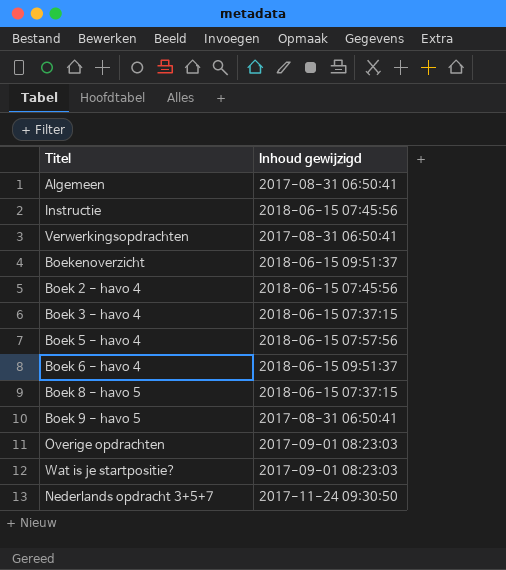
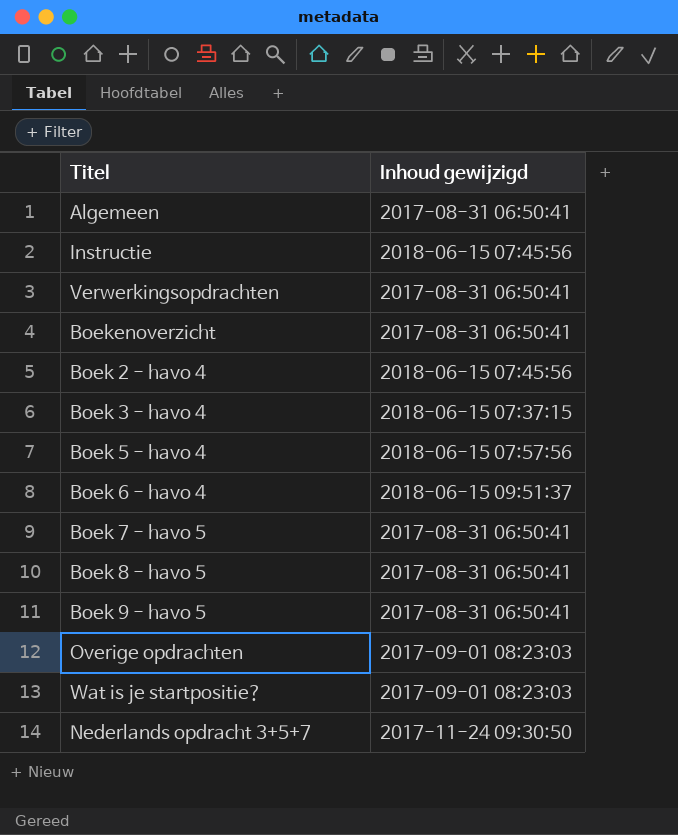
Boekenoverzicht | Inhoud gewijzigd: 2018-06-15 09:51:37 -> 2017-08-31 06:50:41
row Boek 7 - havo 5: none -> 2017-08-31 06:50:41
Boek 8 - havo 5 | Inhoud gewijzigd: 2018-06-15 07:37:15 -> 2017-08-31 06:50:41

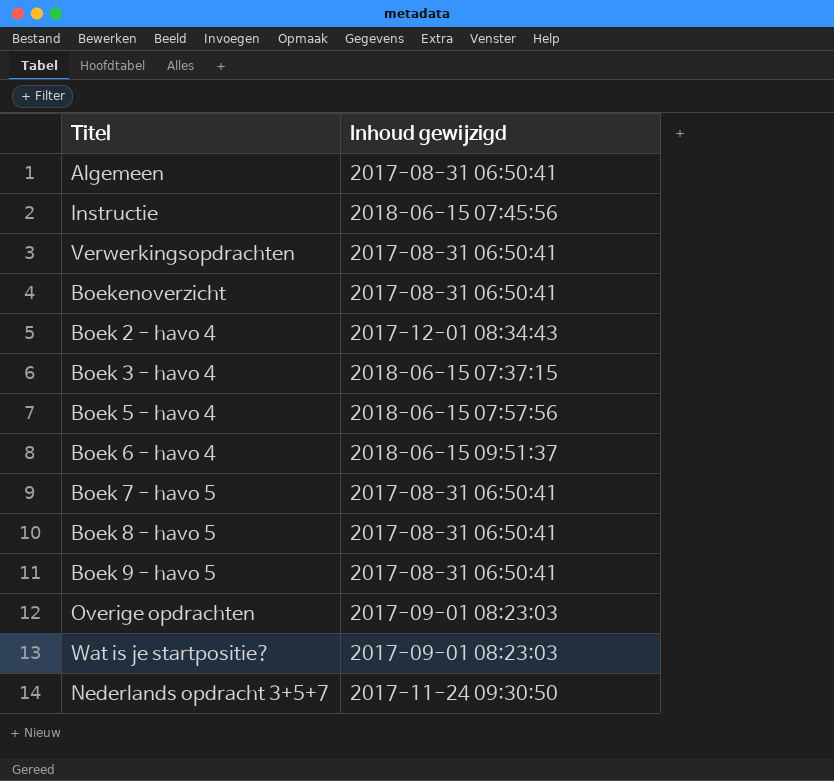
Boek 2 - havo 4 | Inhoud gewijzigd: 2018-06-15 07:45:56 -> 2017-12-01 08:34:43

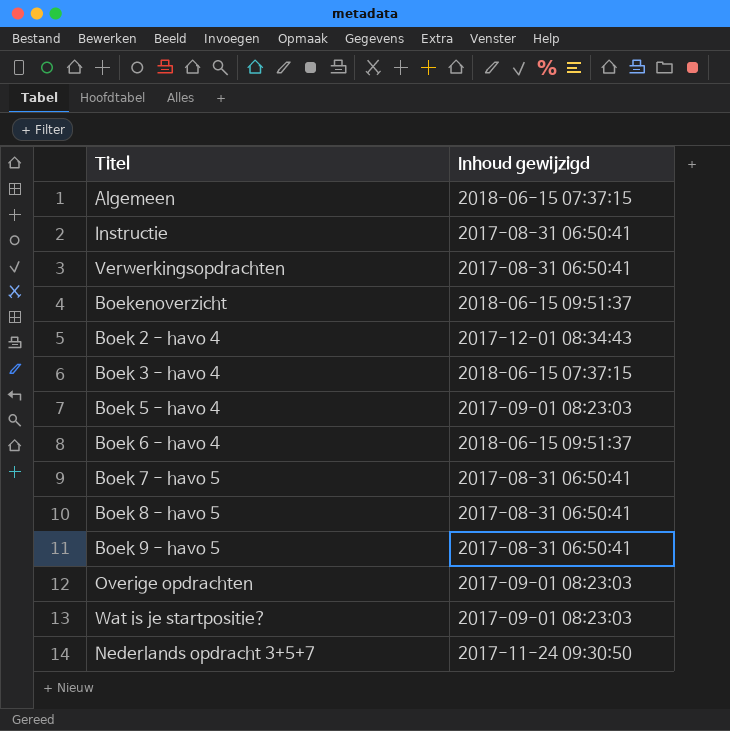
Algemeen | Inhoud gewijzigd: 2017-08-31 06:50:41 -> 2018-06-15 07:37:15
Instructie | Inhoud gewijzigd: 2018-06-15 07:45:56 -> 2017-08-31 06:50:41
Boekenoverzicht | Inhoud gewijzigd: 2017-08-31 06:50:41 -> 2018-06-15 09:51:37
Boek 5 - havo 4 | Inhoud gewijzigd: 2018-06-15 07:57:56 -> 2017-09-01 08:23:03

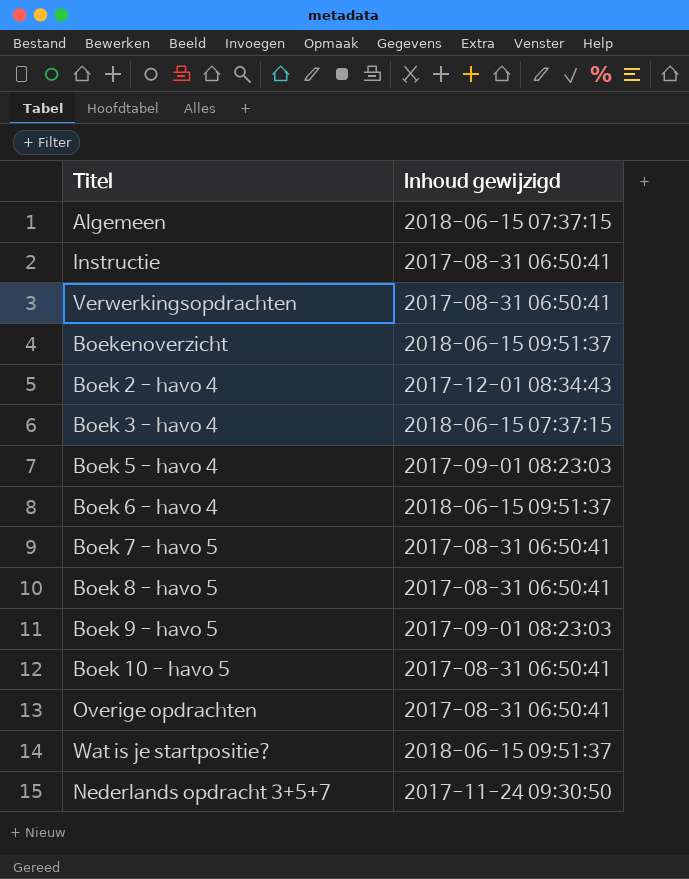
Boek 9 - havo 5 | Inhoud gewijzigd: 2017-08-31 06:50:41 -> 2017-09-01 08:23:03
row Boek 10 - havo 5: none -> 2017-08-31 06:50:41
Overige opdrachten | Inhoud gewijzigd: 2017-09-01 08:23:03 -> 2017-08-31 06:50:41
Wat is je startpositie? | Inhoud gewijzigd: 2017-09-01 08:23:03 -> 2018-06-15 09:51:37

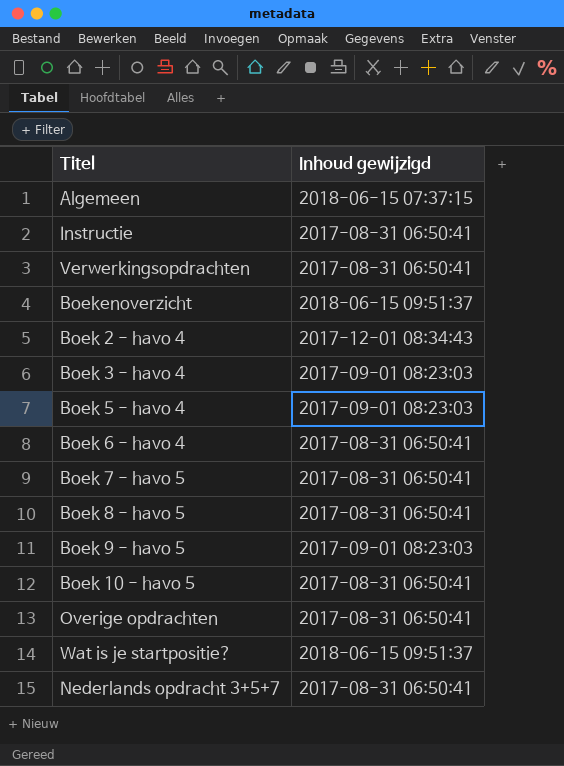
Boek 3 - havo 4 | Inhoud gewijzigd: 2018-06-15 07:37:15 -> 2017-09-01 08:23:03
Boek 6 - havo 4 | Inhoud gewijzigd: 2018-06-15 09:51:37 -> 2017-08-31 06:50:41
Nederlands opdracht 3+5+7 | Inhoud gewijzigd: 2017-11-24 09:30:50 -> 2017-08-31 06:50:41

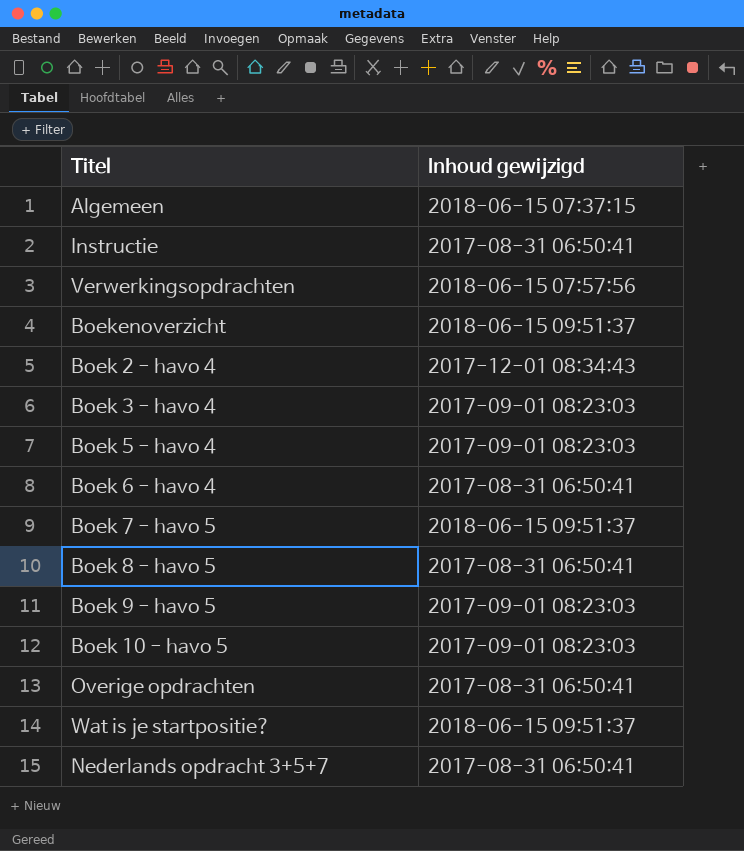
Verwerkingsopdrachten | Inhoud gewijzigd: 2017-08-31 06:50:41 -> 2018-06-15 07:57:56
Boek 7 - havo 5 | Inhoud gewijzigd: 2017-08-31 06:50:41 -> 2018-06-15 09:51:37
Boek 10 - havo 5 | Inhoud gewijzigd: 2017-08-31 06:50:41 -> 2017-09-01 08:23:03

